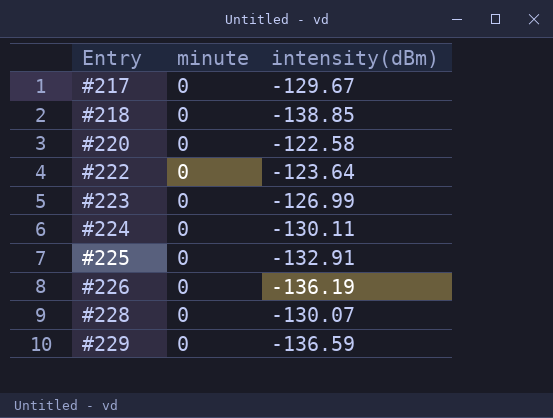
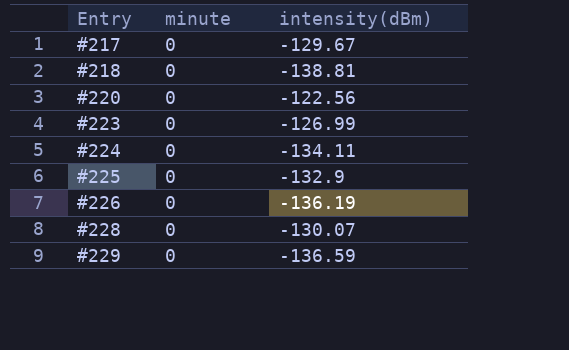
row #222: 0 | -123.64 -> none
#218 | intensity(dBm): -138.85 -> -138.81
#220 | intensity(dBm): -122.58 -> -122.56
#224 | intensity(dBm): -130.11 -> -134.11
#225 | intensity(dBm): -132.91 -> -132.9

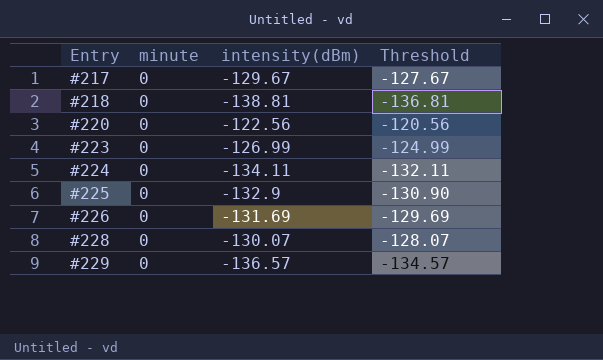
column Threshold | formula: none -> [intensity(dBm)] + 2
#226 | intensity(dBm): -136.19 -> -131.69
#229 | intensity(dBm): -136.59 -> -136.57

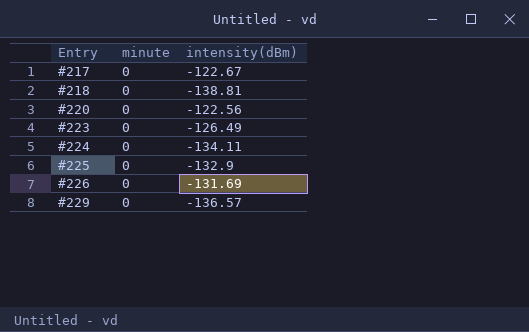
column Threshold | formula: [intensity(dBm)] + 2 -> none
row #228: 0 | -130.07 | -128.07 -> none
#217 | intensity(dBm): -129.67 -> -122.67
#223 | intensity(dBm): -126.99 -> -126.49

